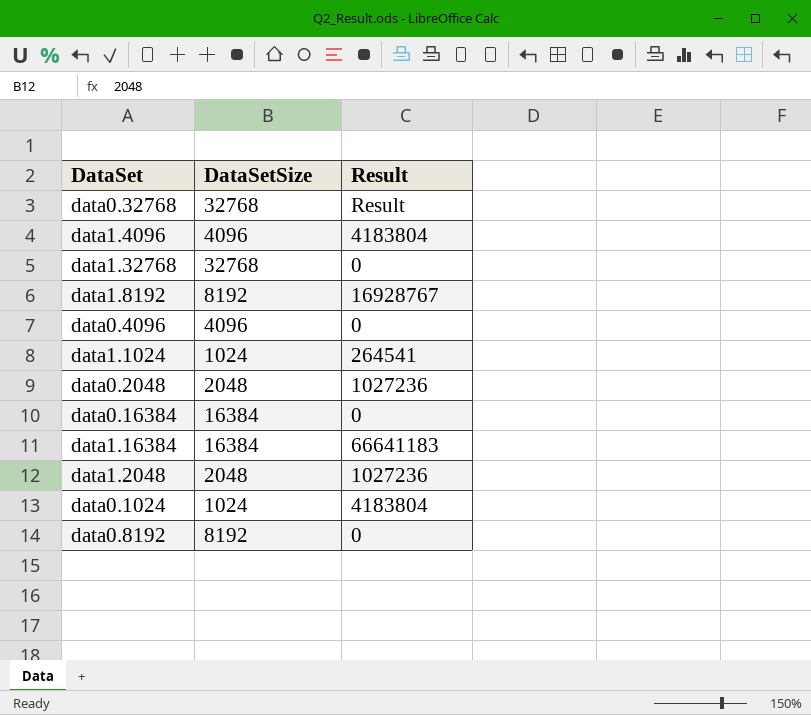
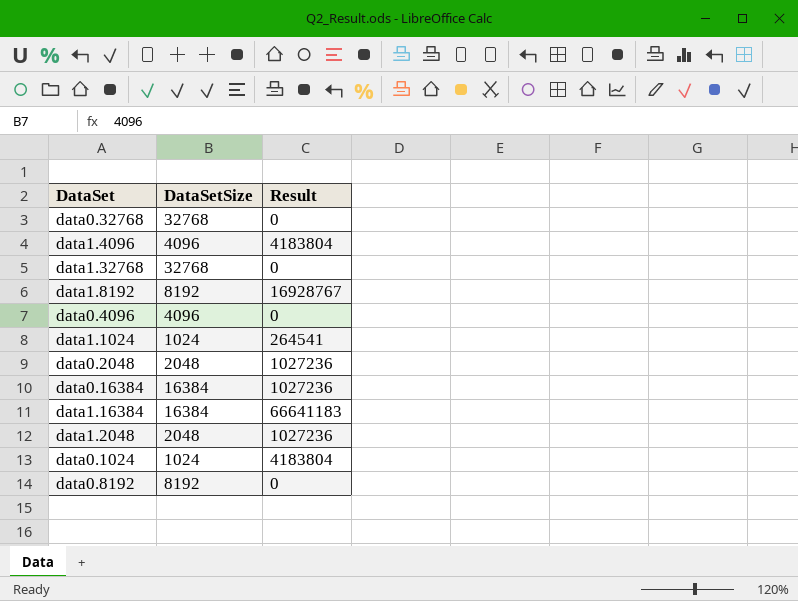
data0.32768 | Result: Result -> 0
data0.16384 | Result: 0 -> 1027236

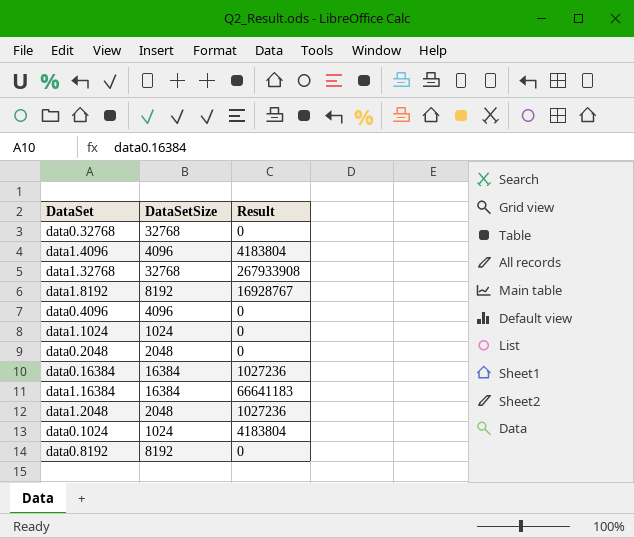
data1.32768 | Result: 0 -> 267933908
data1.1024 | Result: 264541 -> 0
data0.2048 | Result: 1027236 -> 0

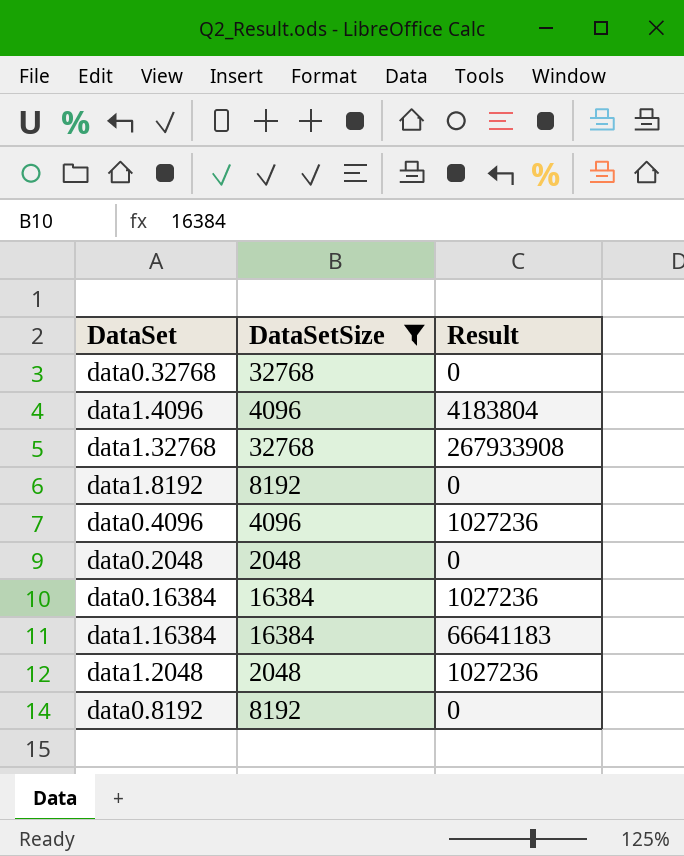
filter: none -> DataSetSize != 1024
data1.8192 | Result: 16928767 -> 0
data0.4096 | Result: 0 -> 1027236

